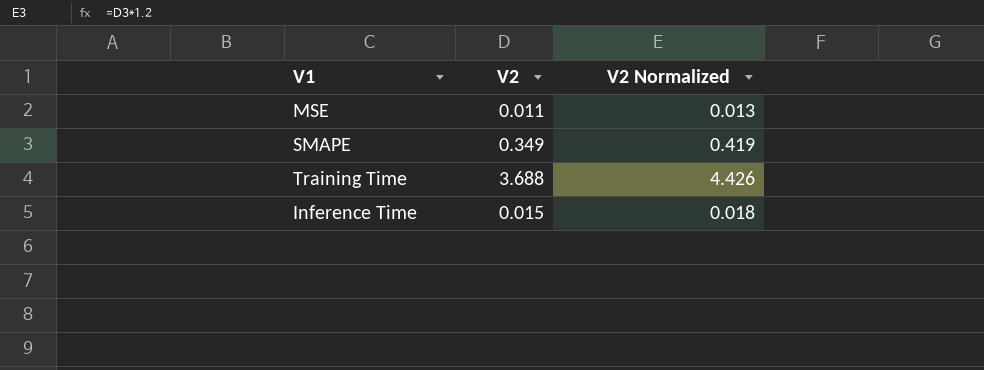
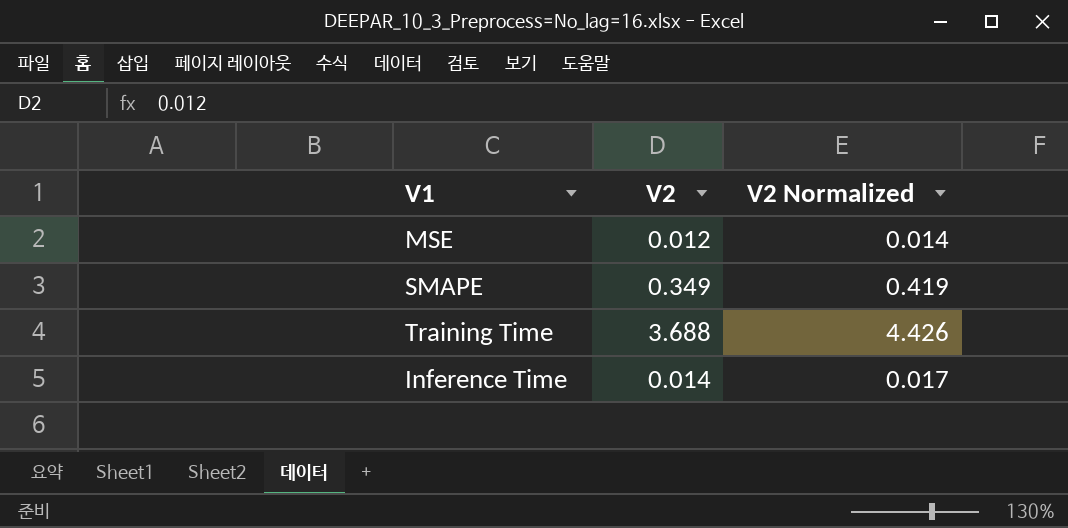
MSE | V2: 0.011 -> 0.012
MSE | V2 Normalized: 0.013 -> 0.014
Inference Time | V2: 0.015 -> 0.014
Inference Time | V2 Normalized: 0.018 -> 0.017

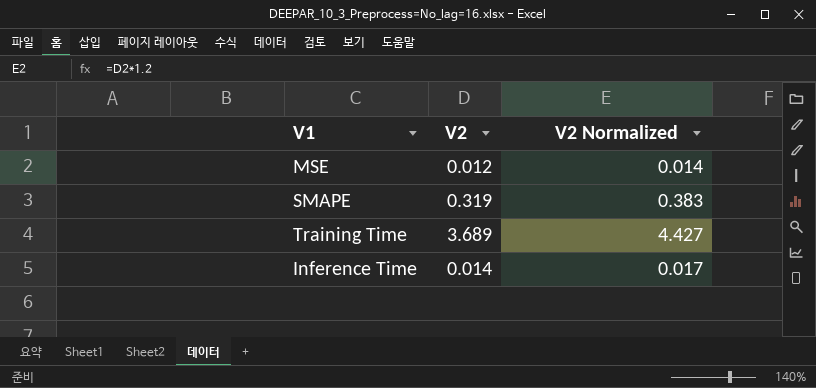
SMAPE | V2: 0.349 -> 0.319
SMAPE | V2 Normalized: 0.419 -> 0.383
Training Time | V2: 3.688 -> 3.689
Training Time | V2 Normalized: 4.426 -> 4.427

